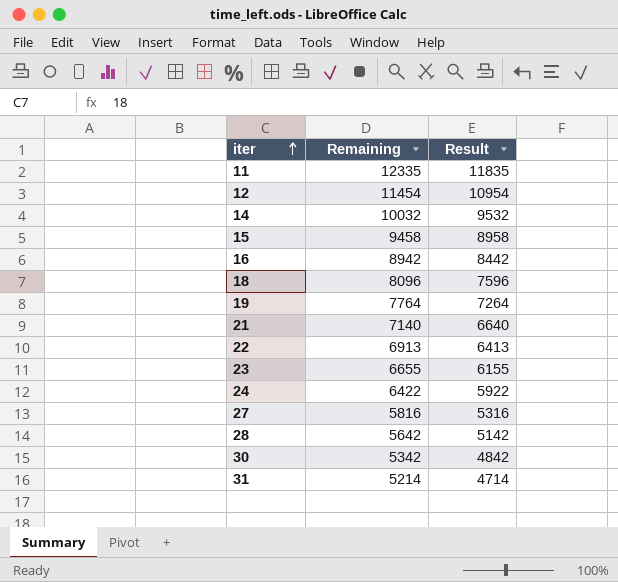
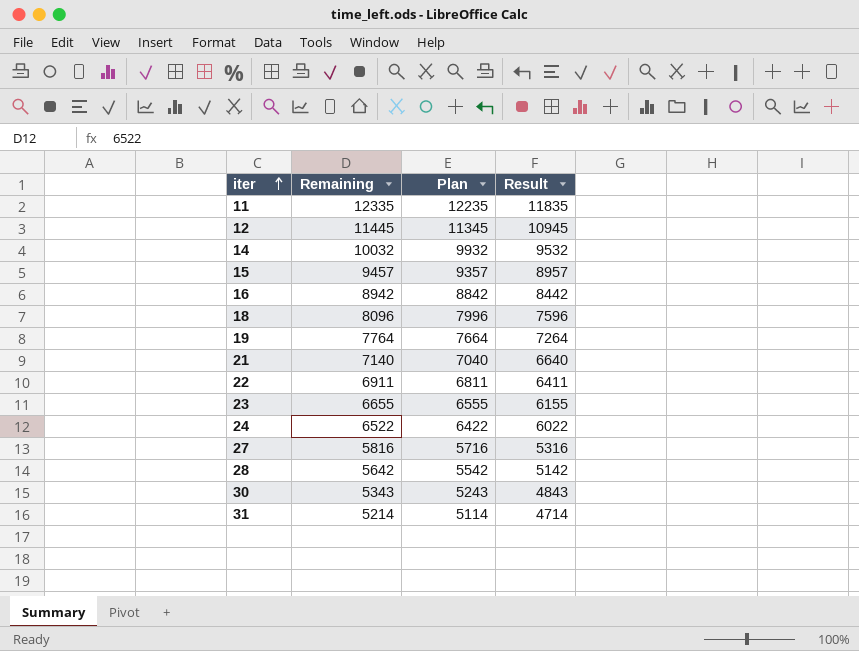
column Plan | formula: none -> [Remaining] - 100
12 | Remaining: 11454 -> 11445
12 | Result: 10954 -> 10945
15 | Remaining: 9458 -> 9457
15 | Result: 8958 -> 8957
22 | Remaining: 6913 -> 6911
22 | Result: 6413 -> 6411
24 | Remaining: 6422 -> 6522
24 | Result: 5922 -> 6022
30 | Remaining: 5342 -> 5343
30 | Result: 4842 -> 4843

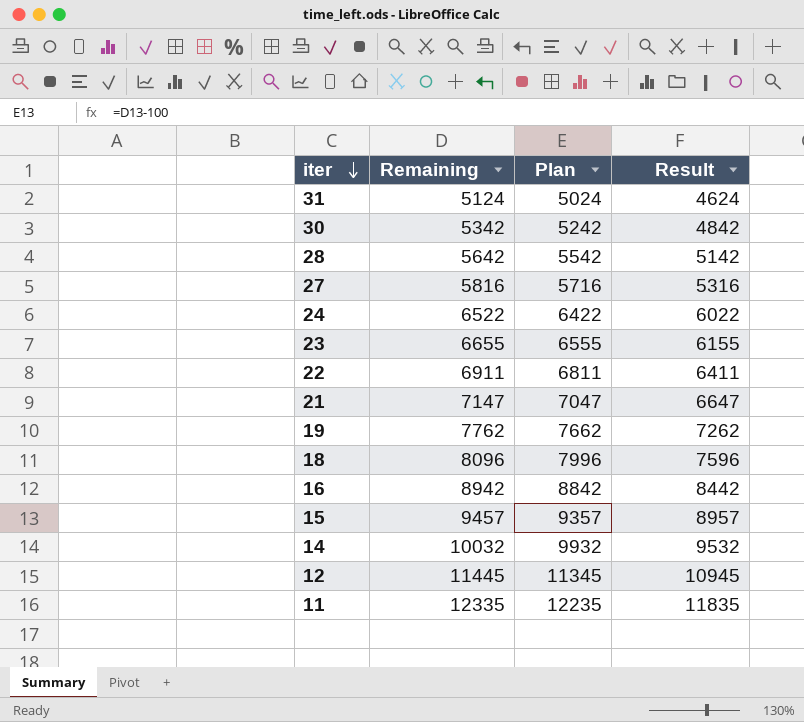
row order: iter ascending -> iter descending
31 | Remaining: 5214 -> 5124
31 | Plan: 5114 -> 5024
31 | Result: 4714 -> 4624
30 | Remaining: 5343 -> 5342
30 | Plan: 5243 -> 5242
30 | Result: 4843 -> 4842
21 | Remaining: 7140 -> 7147
21 | Plan: 7040 -> 7047
21 | Result: 6640 -> 6647
19 | Remaining: 7764 -> 7762
19 | Plan: 7664 -> 7662
19 | Result: 7264 -> 7262

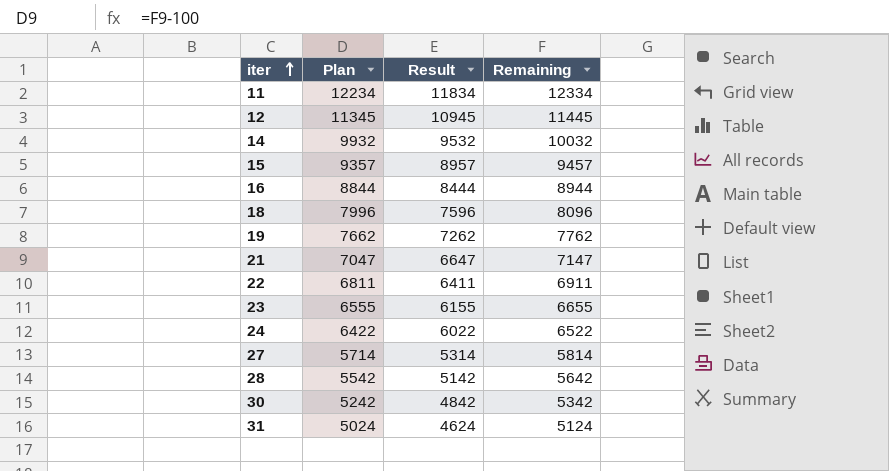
row order: iter descending -> iter ascending
column Remaining | position: 2 -> 4
11 | Plan: 12235 -> 12234
11 | Result: 11835 -> 11834
11 | Remaining: 12335 -> 12334
16 | Plan: 8842 -> 8844
16 | Result: 8442 -> 8444
16 | Remaining: 8942 -> 8944
27 | Plan: 5716 -> 5714
27 | Result: 5316 -> 5314
27 | Remaining: 5816 -> 5814

